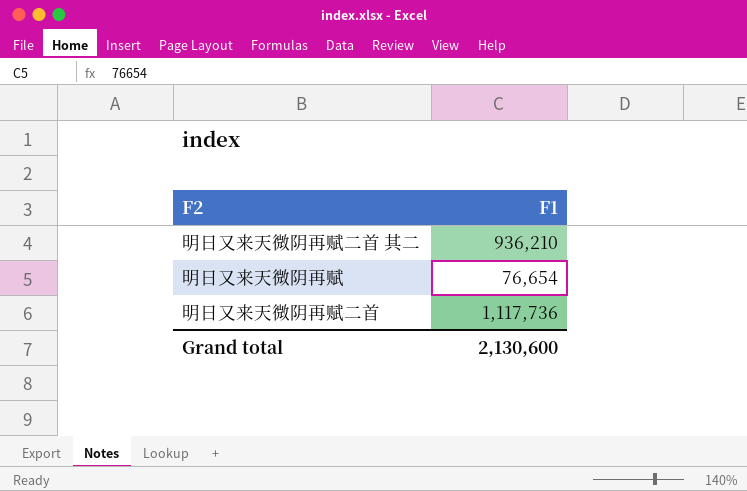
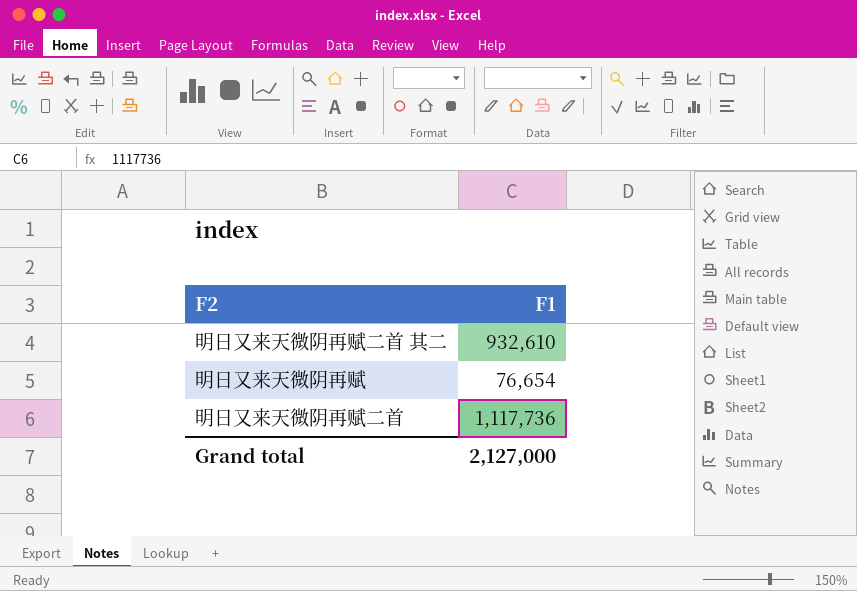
明日又来天微阴再赋二首 其二 | F1: 936,210 -> 932,610
Grand total | F1: 2,130,600 -> 2,127,000

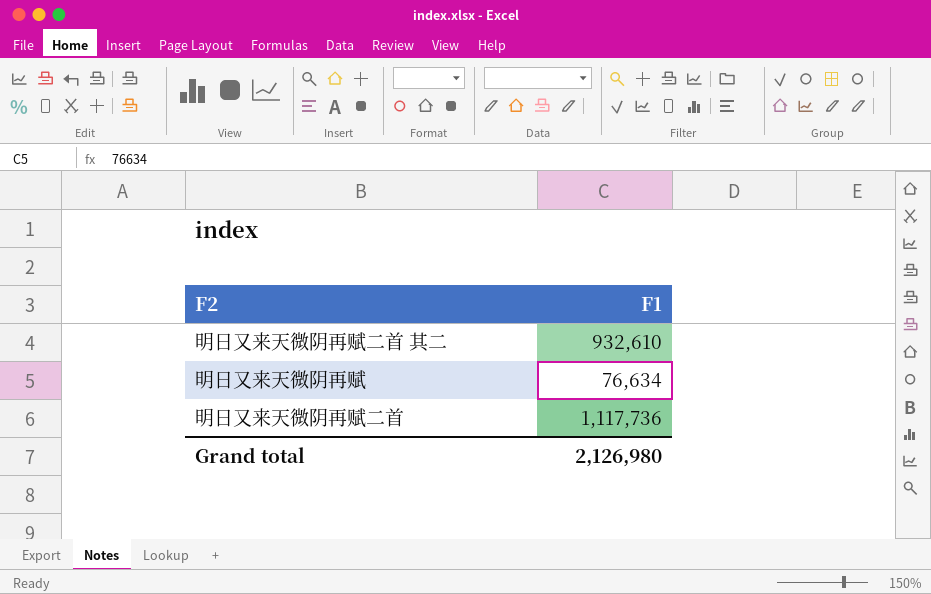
明日又来天微阴再赋 | F1: 76,654 -> 76,634
Grand total | F1: 2,127,000 -> 2,126,980

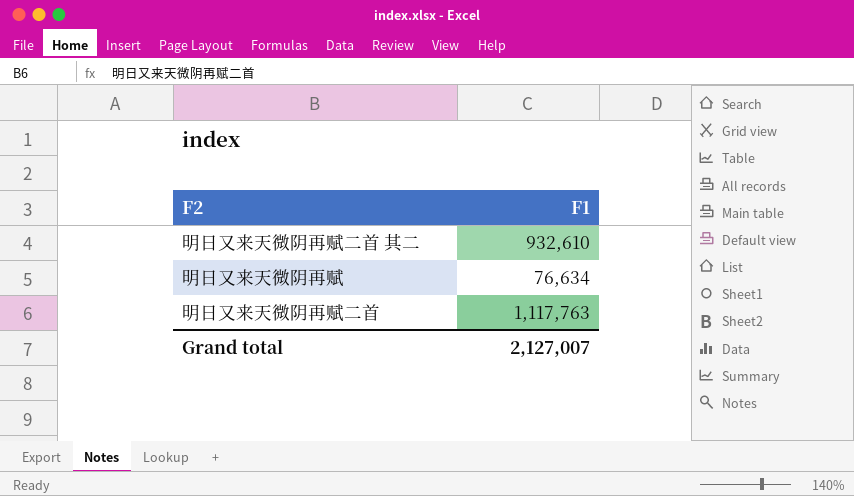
明日又来天微阴再赋二首 | F1: 1,117,736 -> 1,117,763
Grand total | F1: 2,126,980 -> 2,127,007

